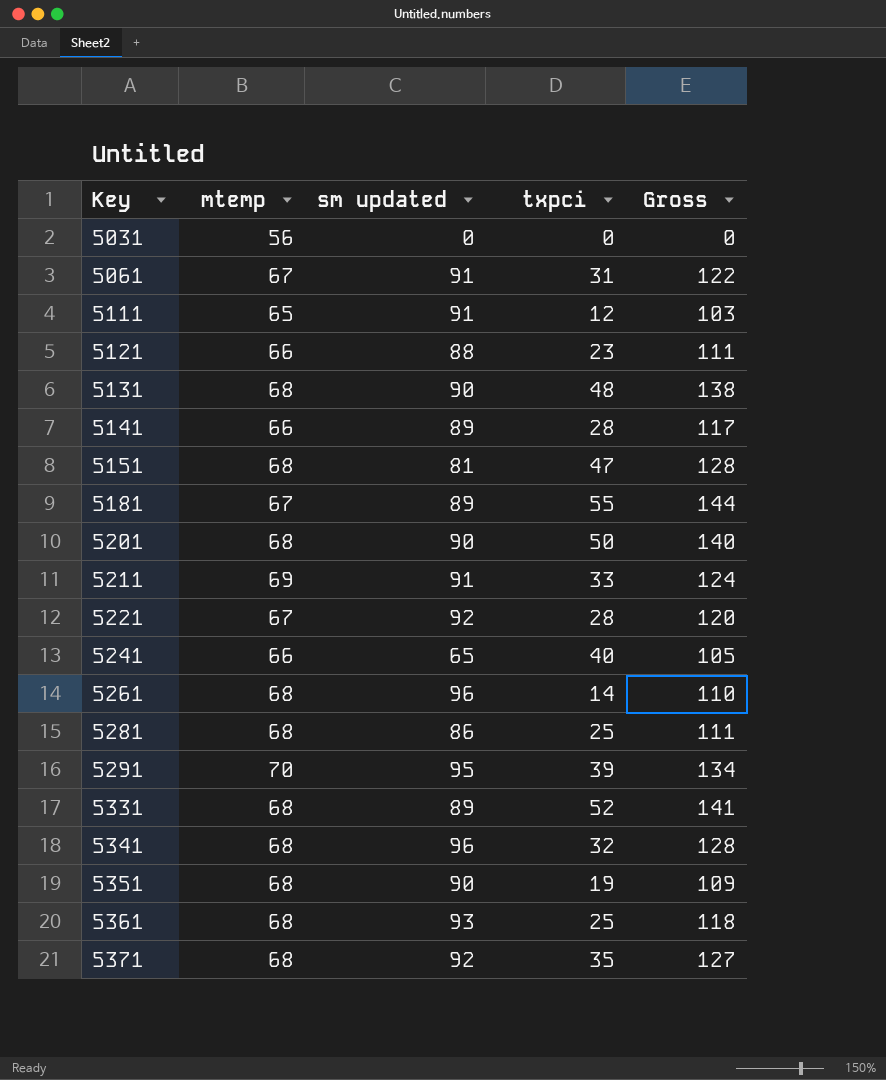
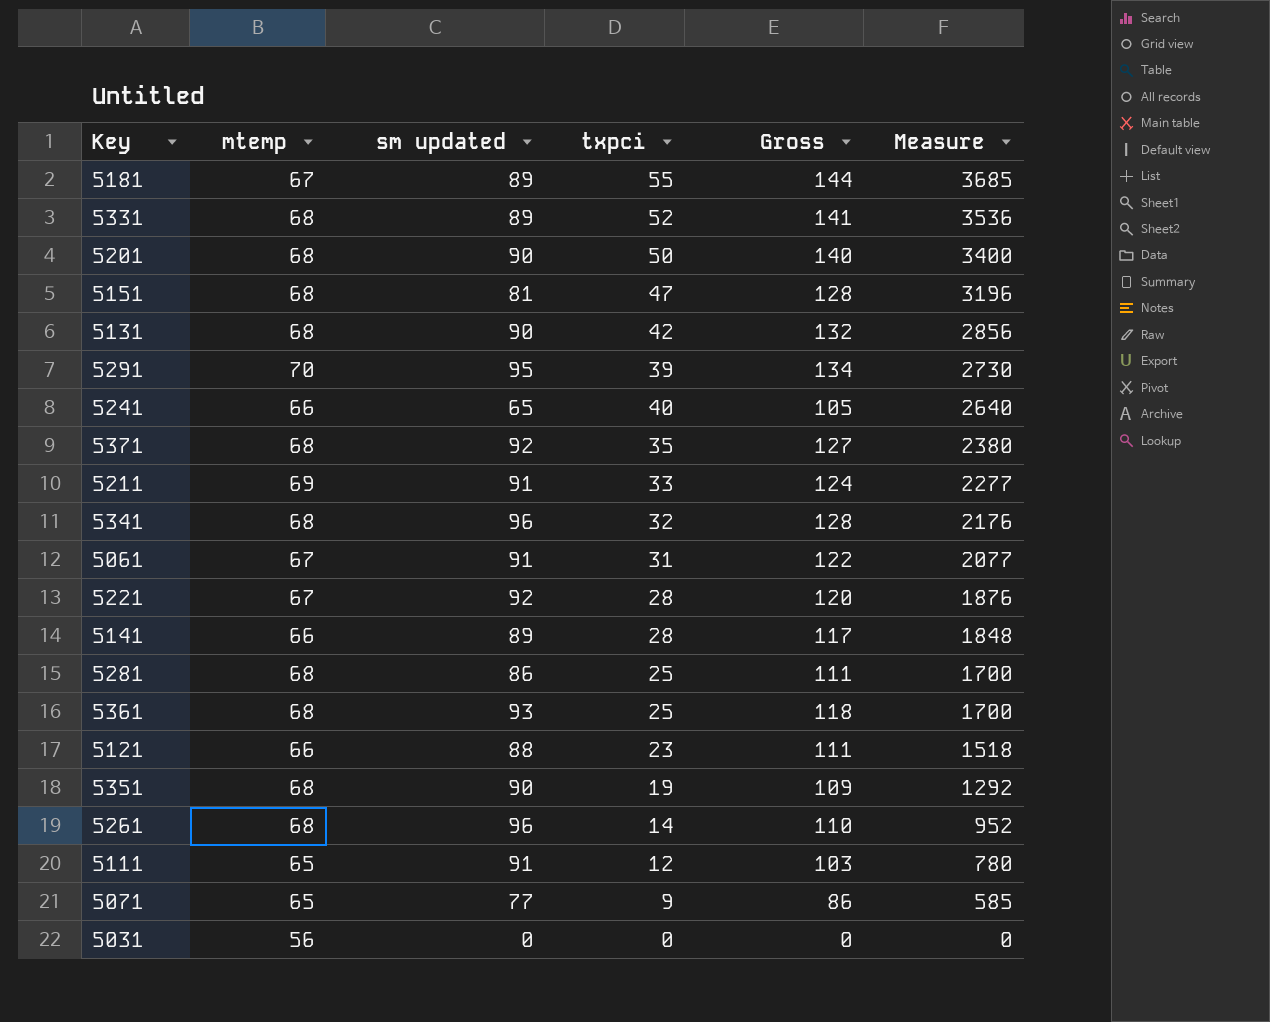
row order: Key ascending -> Measure descending
column Measure | formula: none -> [mtemp] * [txpci]
5131 | txpci: 48 -> 42
5131 | Gross: 138 -> 132
row 5071: none -> 65 | 77 | 9 | 86 | 585

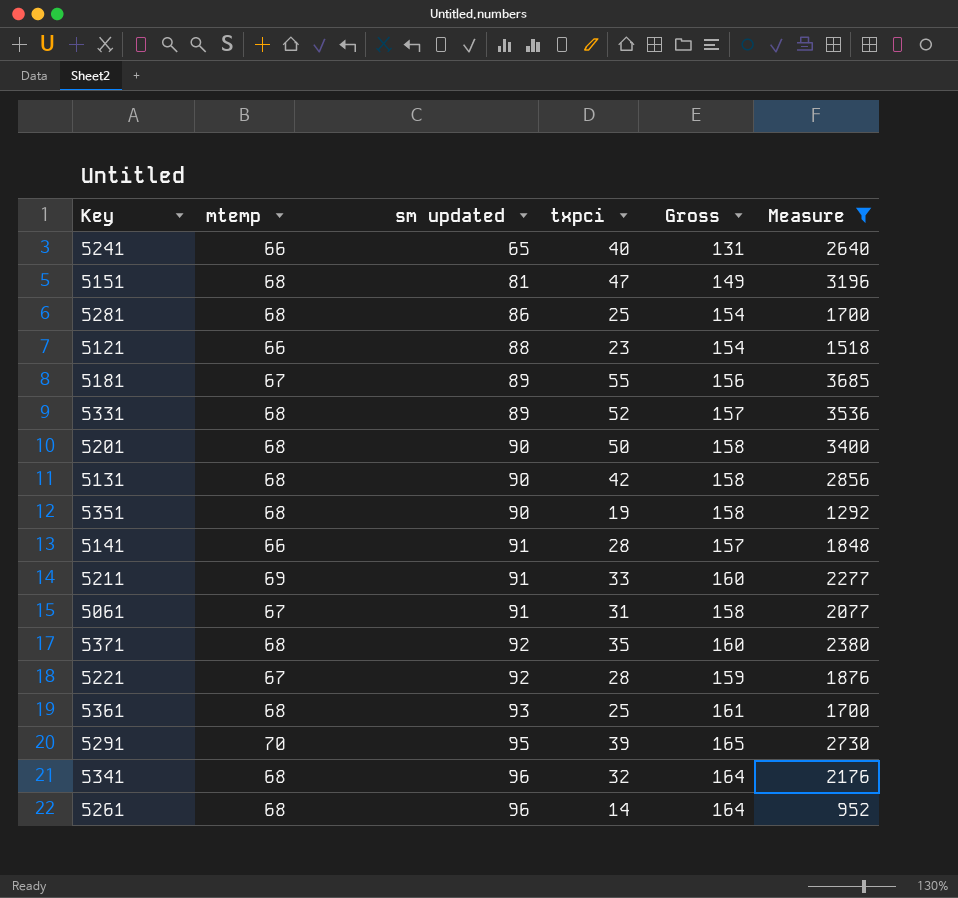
filter: none -> Measure >= 952
row order: Measure descending -> sm updated ascending
column Gross | formula: [sm updated] + [txpci] -> [mtemp] + [sm updated]
5141 | sm updated: 89 -> 91

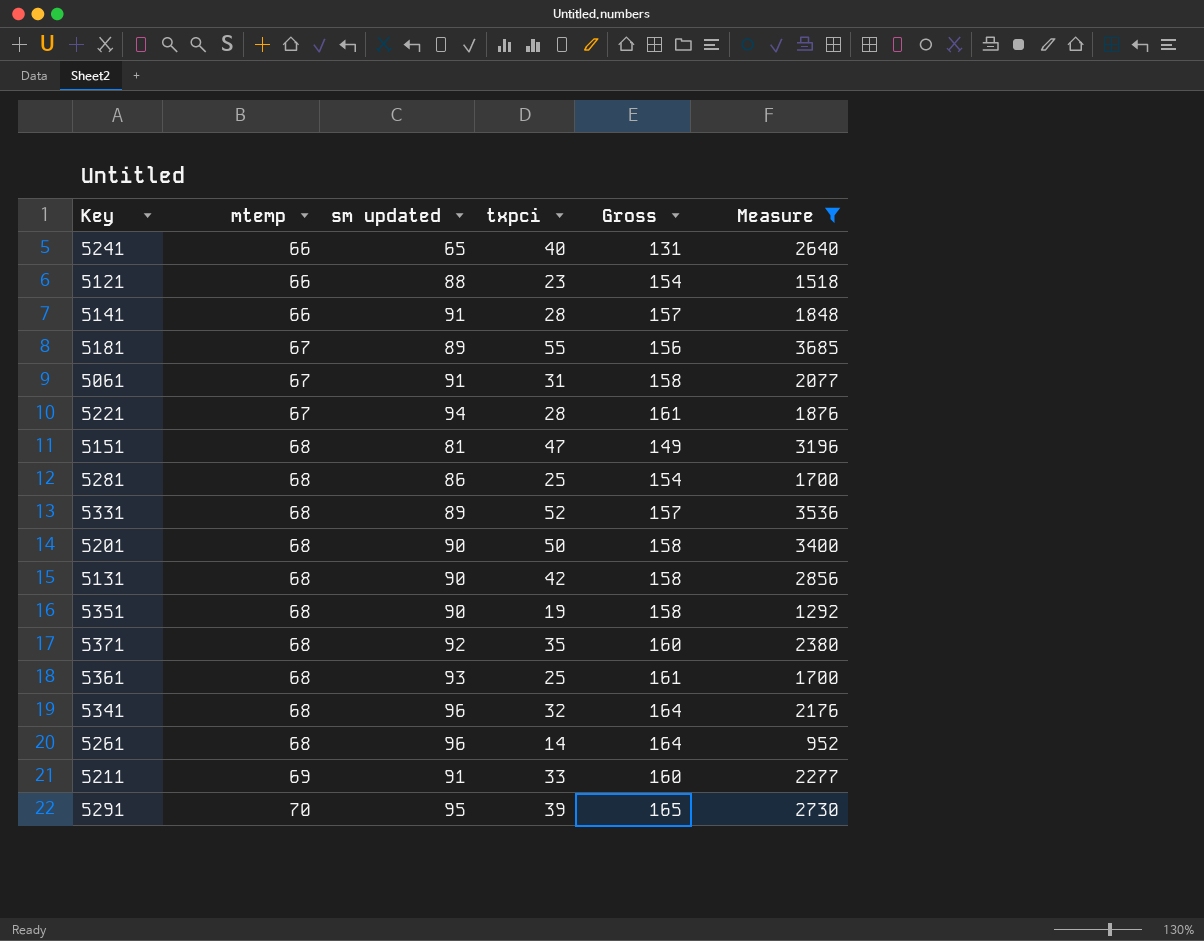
row order: sm updated ascending -> mtemp ascending
5221 | sm updated: 92 -> 94
5221 | Gross: 159 -> 161

